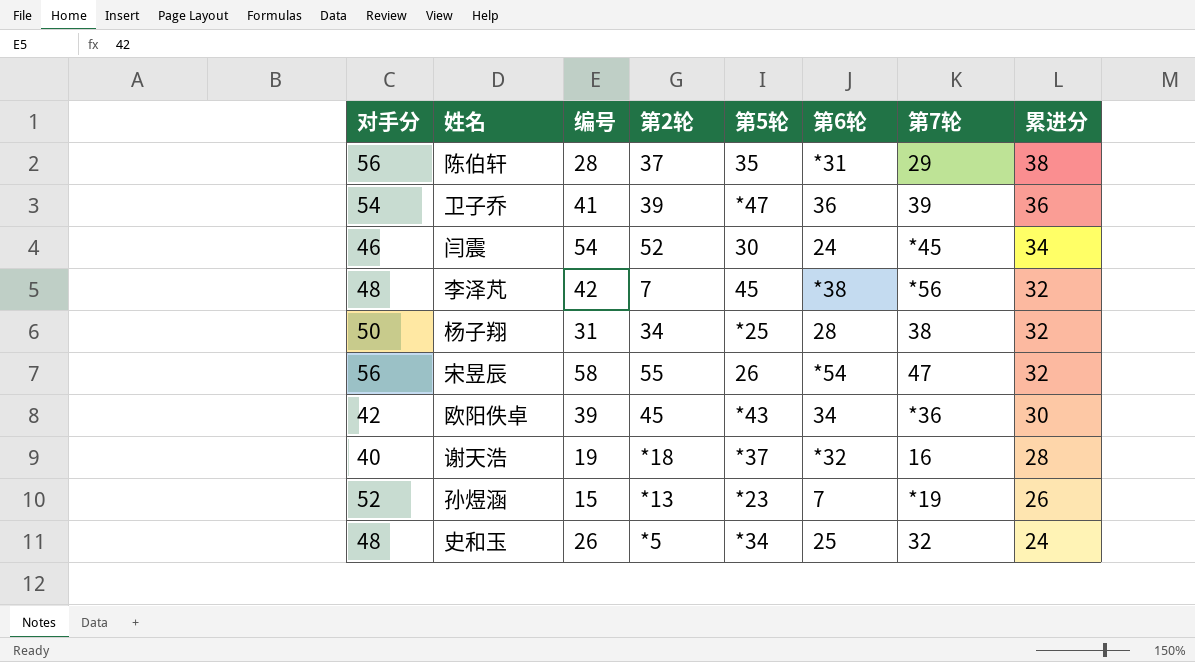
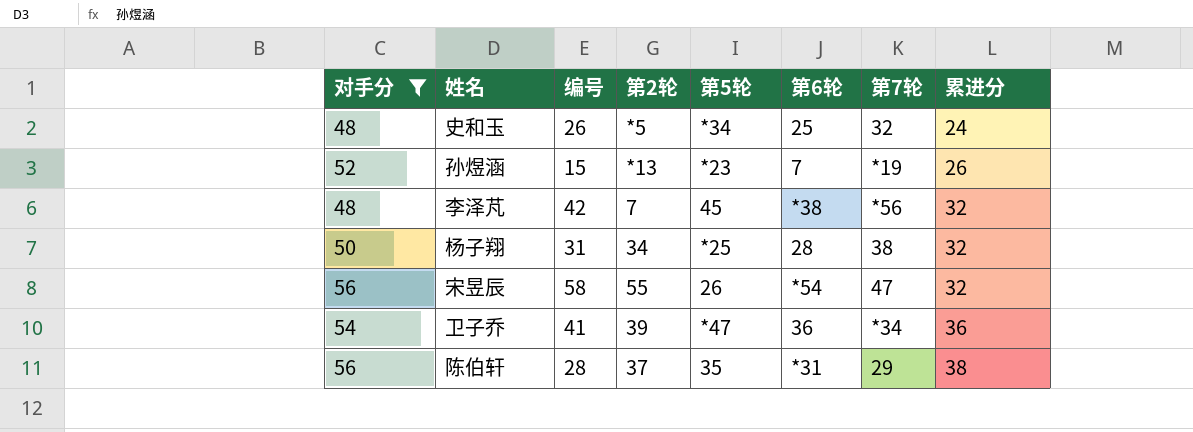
filter: none -> 对手分 >= 48
row order: 累进分 descending -> 累进分 ascending
卫子乔 | 第7轮: 39 -> *34

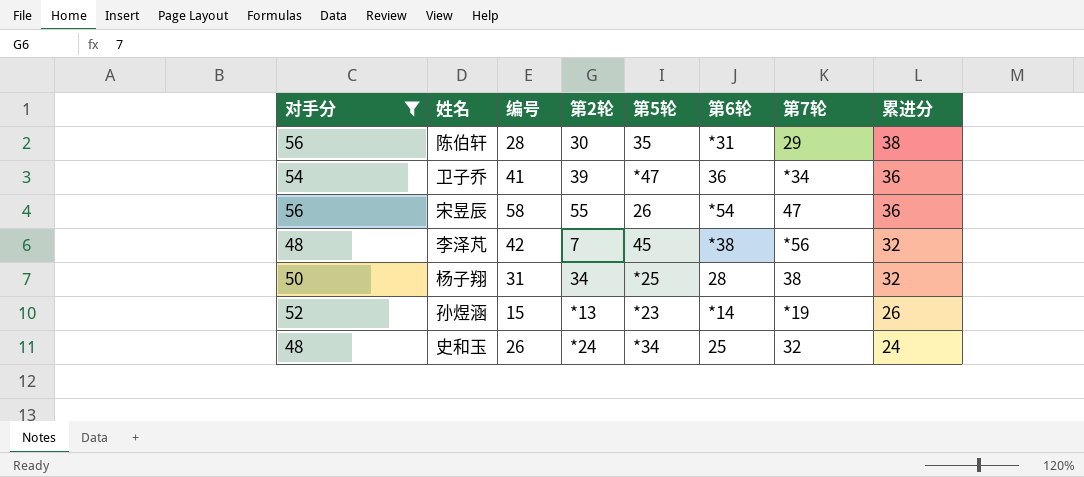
row order: 累进分 ascending -> 累进分 descending
陈伯轩 | 第2轮: 37 -> 30
宋昱辰 | 累进分: 32 -> 36
孙煜涵 | 第6轮: 7 -> *14
史和玉 | 第2轮: *5 -> *24

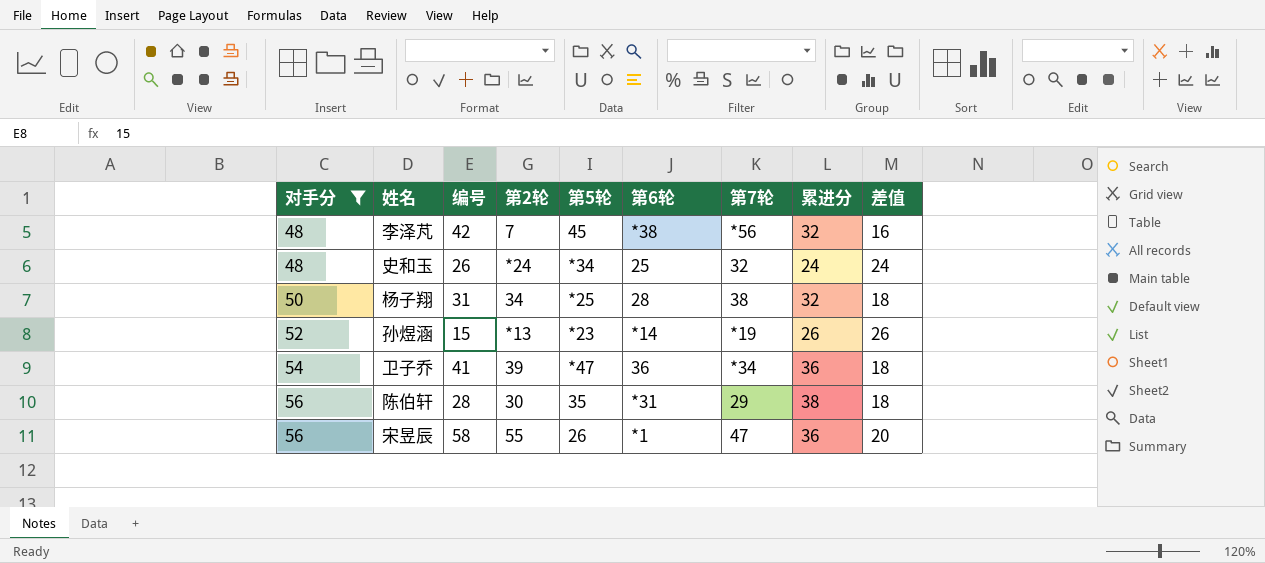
row order: 累进分 descending -> 对手分 ascending
column 差值 | formula: none -> [对手分] - [累进分]
宋昱辰 | 第6轮: *54 -> *1

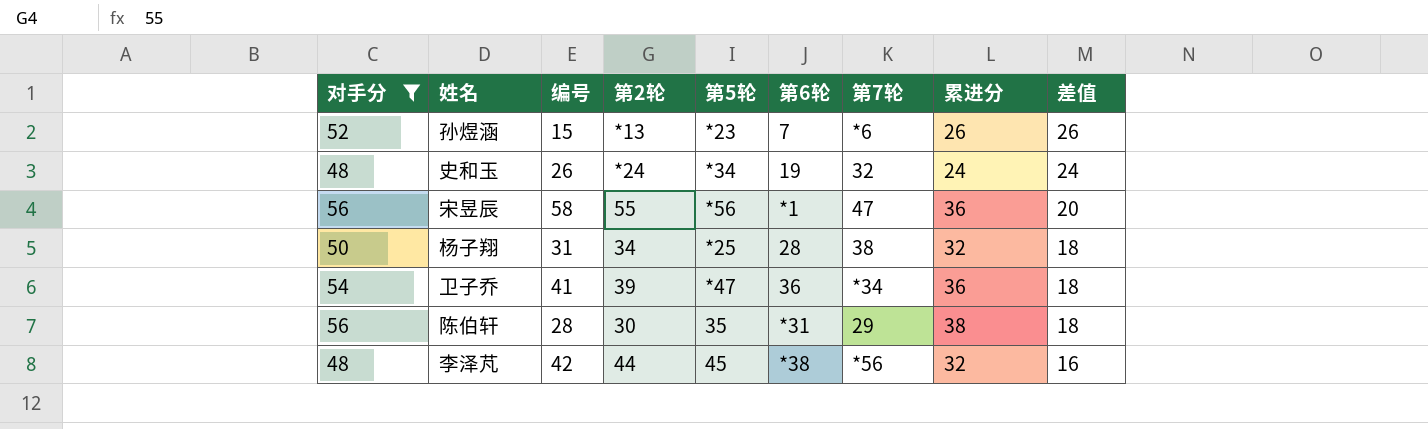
row order: 对手分 ascending -> 差值 descending
孙煜涵 | 第6轮: *14 -> 7
孙煜涵 | 第7轮: *19 -> *6
史和玉 | 第6轮: 25 -> 19
宋昱辰 | 第5轮: 26 -> *56
李泽芃 | 第2轮: 7 -> 44

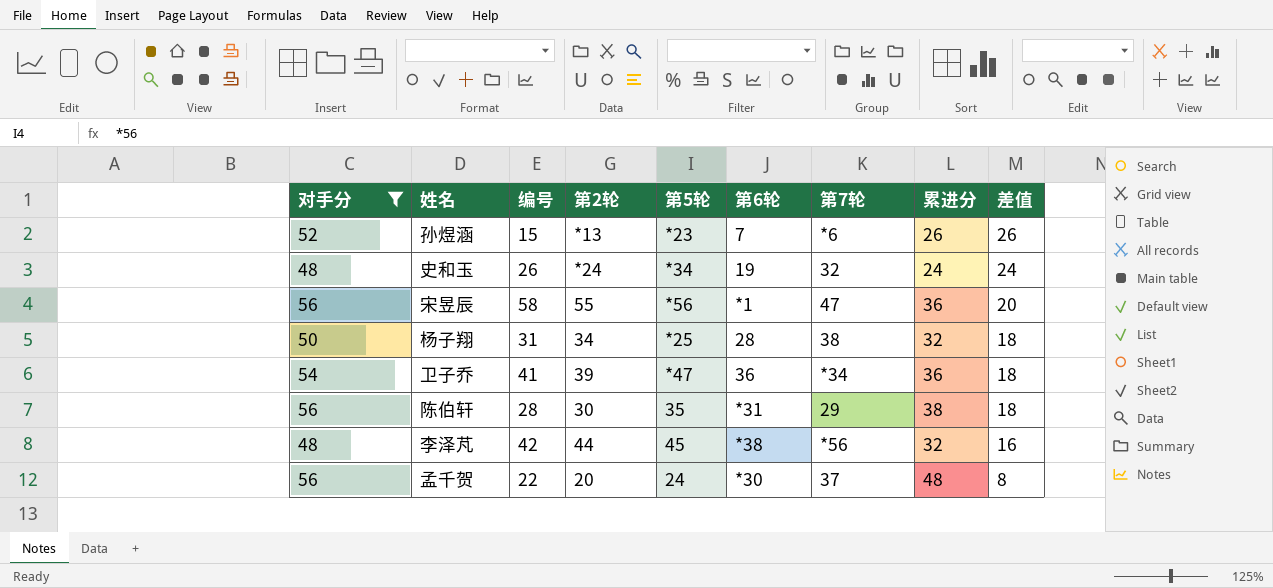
row 孟千贺: none -> 56 | 22 | 20 | 24 | *30 | 37 | 48 | 8

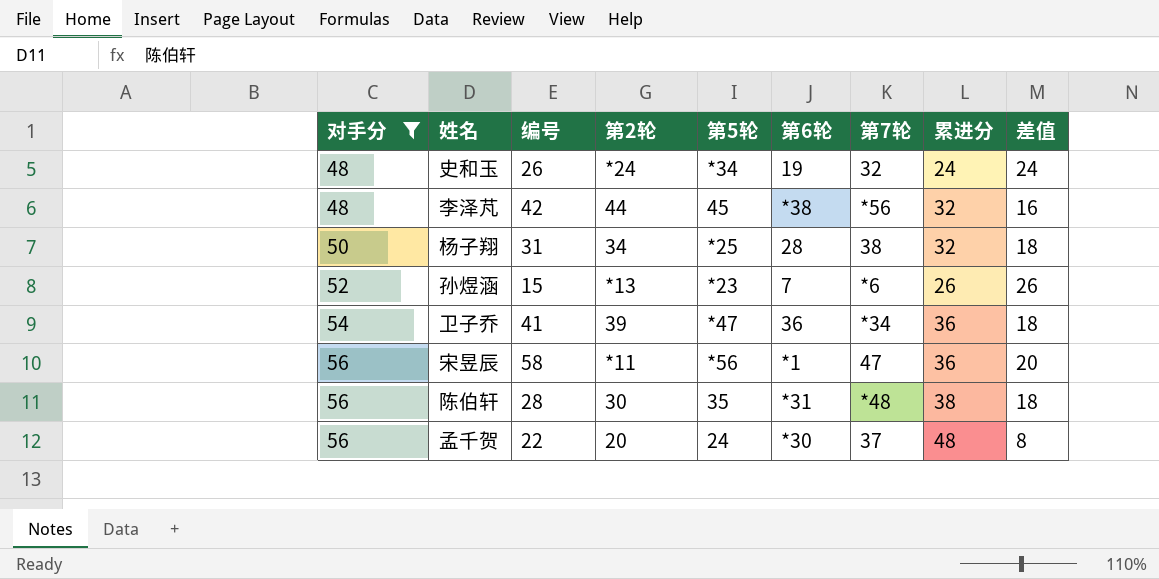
row order: 差值 descending -> 对手分 ascending
宋昱辰 | 第2轮: 55 -> *11
陈伯轩 | 第7轮: 29 -> *48

